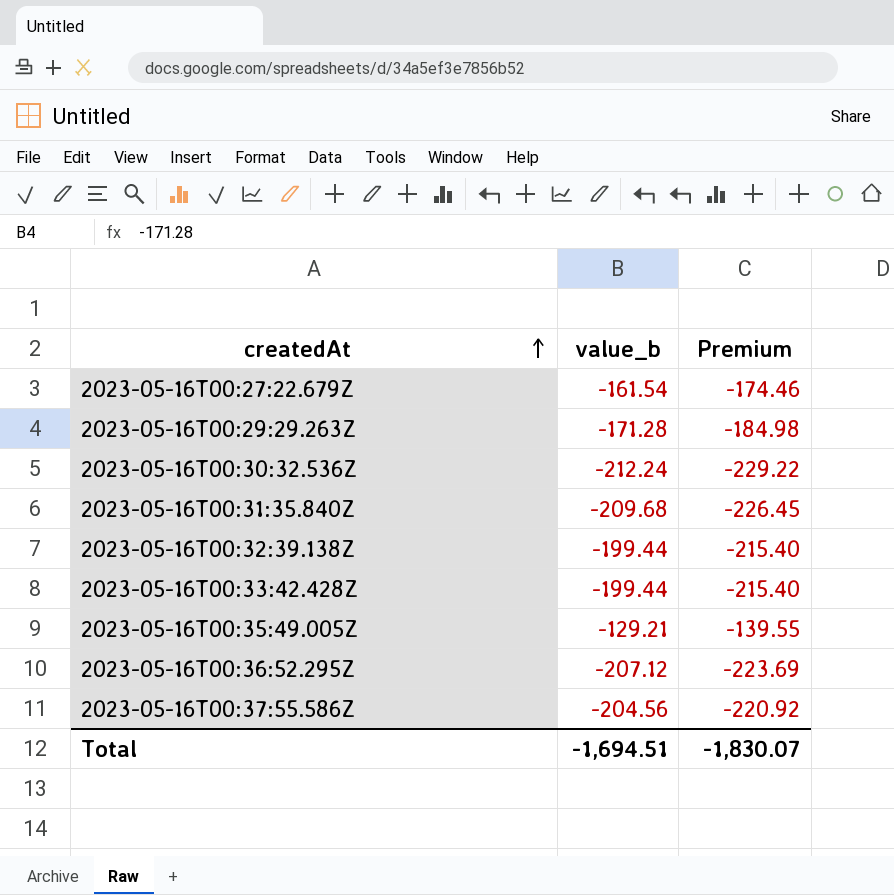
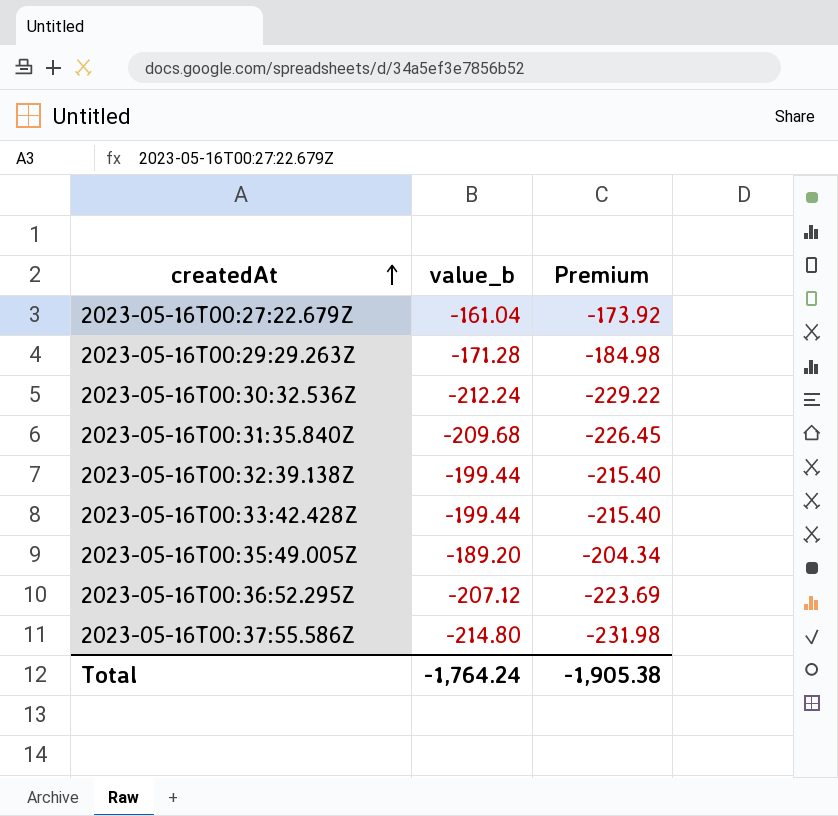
2023-05-16T00:27:22.679Z | value_b: -161.54 -> -161.04
2023-05-16T00:27:22.679Z | Premium: -174.46 -> -173.92
2023-05-16T00:35:49.005Z | value_b: -129.21 -> -189.20
2023-05-16T00:35:49.005Z | Premium: -139.55 -> -204.34
2023-05-16T00:37:55.586Z | value_b: -204.56 -> -214.80
2023-05-16T00:37:55.586Z | Premium: -220.92 -> -231.98
Total | value_b: -1,694.51 -> -1,764.24
Total | Premium: -1,830.07 -> -1,905.38

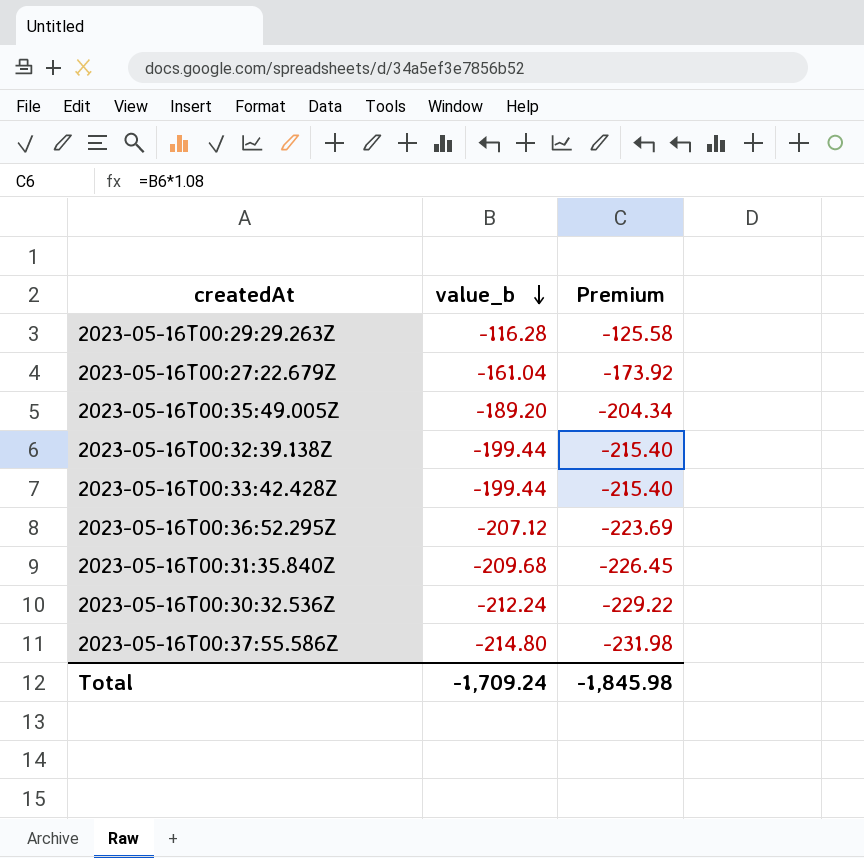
row order: createdAt ascending -> value_b descending
2023-05-16T00:29:29.263Z | value_b: -171.28 -> -116.28
2023-05-16T00:29:29.263Z | Premium: -184.98 -> -125.58
Total | value_b: -1,764.24 -> -1,709.24
Total | Premium: -1,905.38 -> -1,845.98

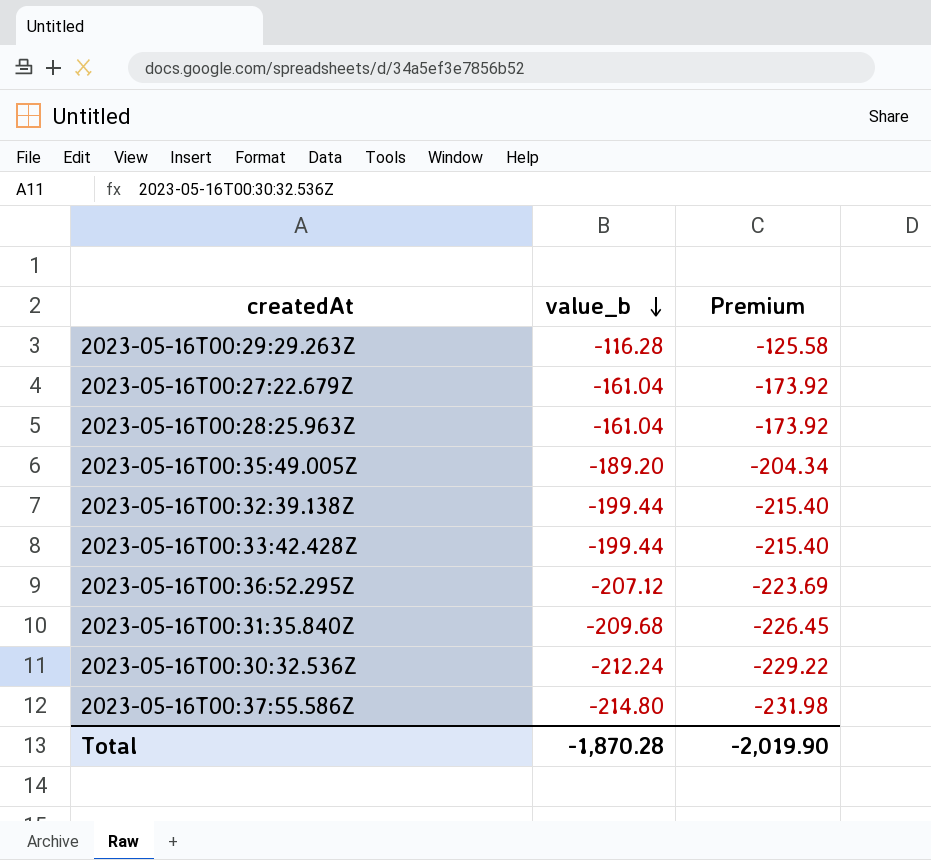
row 2023-05-16T00:28:25.963Z: none -> -161.04 | -173.92
Total | value_b: -1,709.24 -> -1,870.28
Total | Premium: -1,845.98 -> -2,019.90

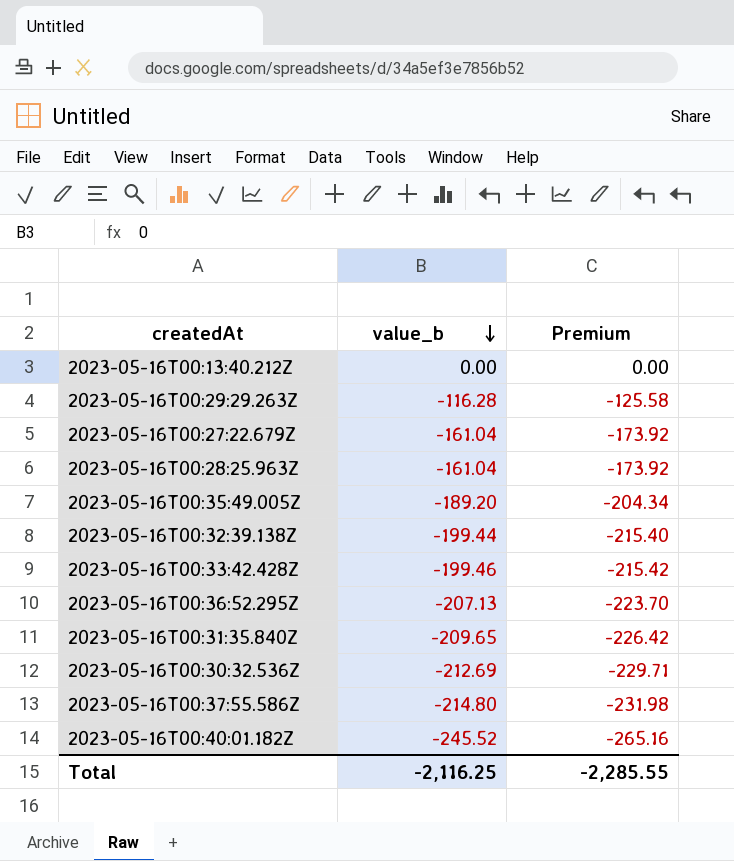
row 2023-05-16T00:13:40.212Z: none -> 0.00 | 0.00
2023-05-16T00:33:42.428Z | value_b: -199.44 -> -199.46
2023-05-16T00:33:42.428Z | Premium: -215.40 -> -215.42
2023-05-16T00:36:52.295Z | value_b: -207.12 -> -207.13
2023-05-16T00:36:52.295Z | Premium: -223.69 -> -223.70
2023-05-16T00:31:35.840Z | value_b: -209.68 -> -209.65
2023-05-16T00:31:35.840Z | Premium: -226.45 -> -226.42
2023-05-16T00:30:32.536Z | value_b: -212.24 -> -212.69
2023-05-16T00:30:32.536Z | Premium: -229.22 -> -229.71
row 2023-05-16T00:40:01.182Z: none -> -245.52 | -265.16
Total | value_b: -1,870.28 -> -2,116.25
Total | Premium: -2,019.90 -> -2,285.55

